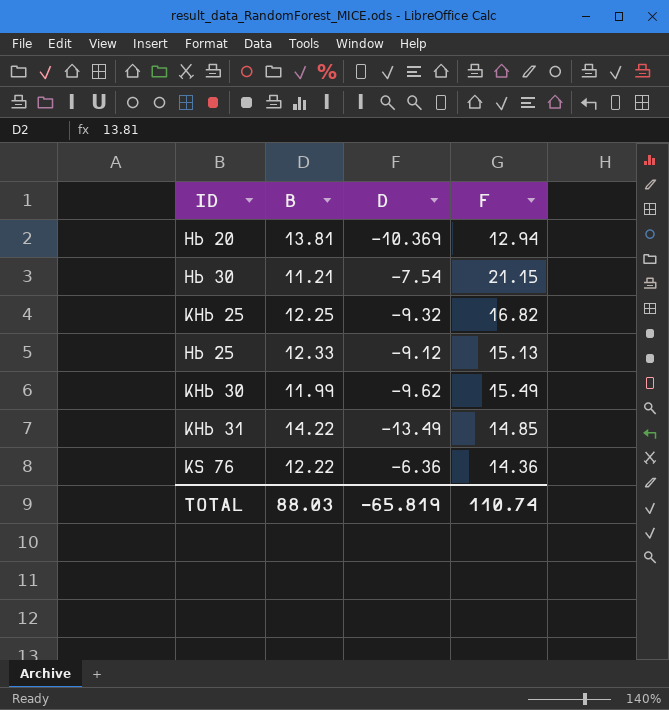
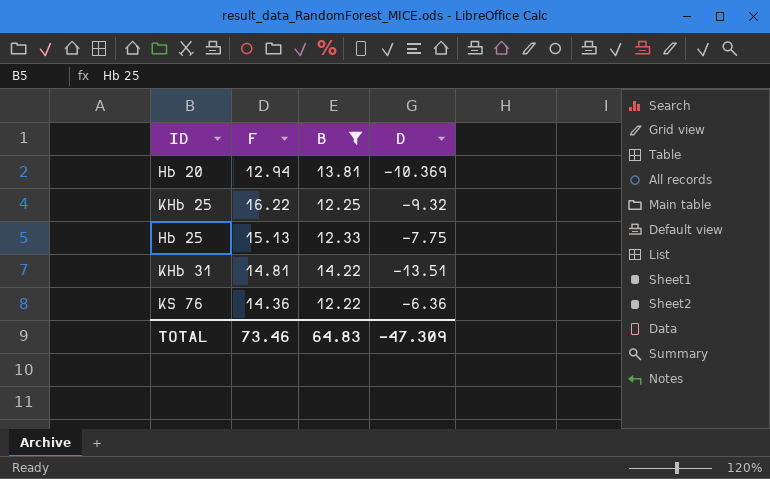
filter: none -> B >= 12.22
column F | position: 4 -> 2
KHb 25 | F: 16.82 -> 16.22
Hb 25 | D: -9.12 -> -7.75
KHb 31 | F: 14.85 -> 14.81
KHb 31 | D: -13.49 -> -13.51
TOTAL | F: 110.74 -> 73.46
TOTAL | B: 88.03 -> 64.83
TOTAL | D: -65.819 -> -47.309

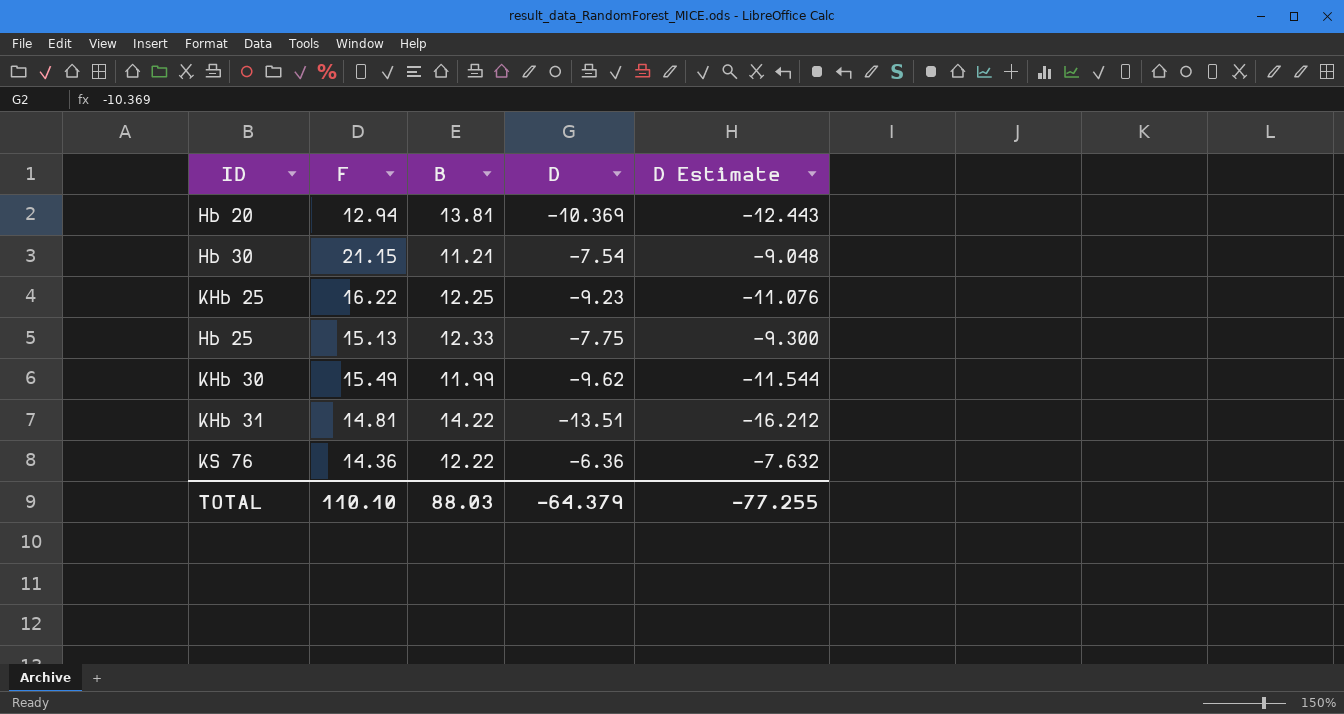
filter: B >= 12.22 -> none
column D Estimate | formula: none -> [D] * 1.2
KHb 25 | D: -9.32 -> -9.23
TOTAL | F: 73.46 -> 110.10
TOTAL | B: 64.83 -> 88.03
TOTAL | D: -47.309 -> -64.379

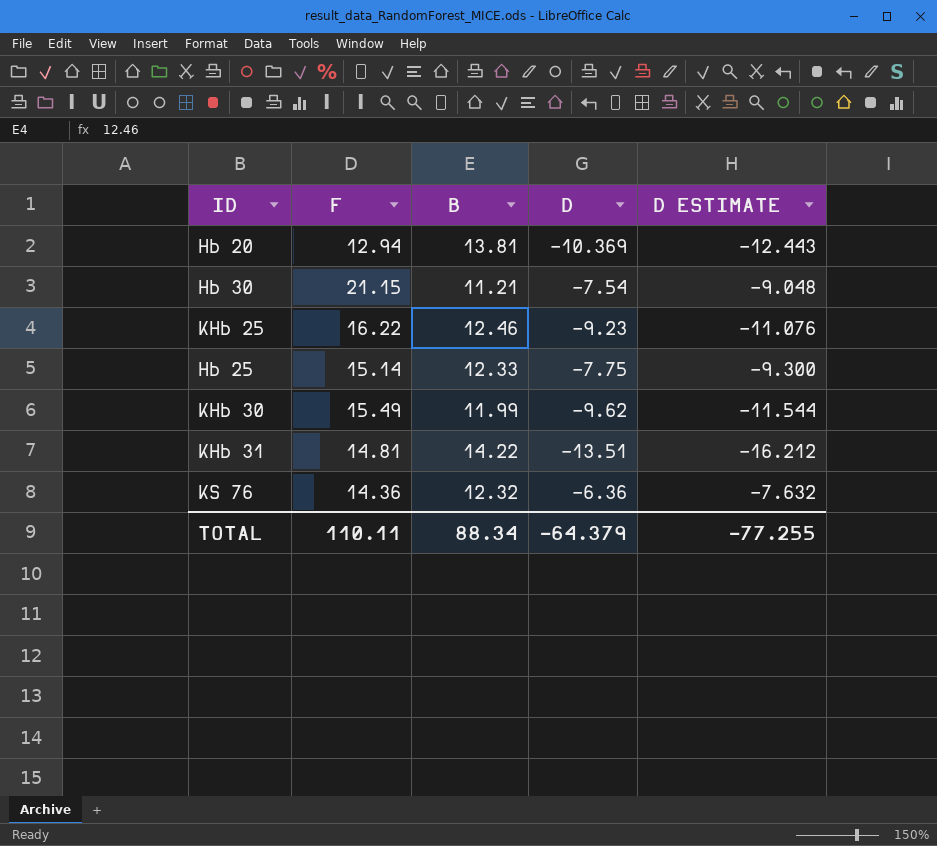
column name: D Estimate -> D ESTIMATE
KHb 25 | B: 12.25 -> 12.46
Hb 25 | F: 15.13 -> 15.14
KS 76 | B: 12.22 -> 12.32
TOTAL | F: 110.10 -> 110.11
TOTAL | B: 88.03 -> 88.34

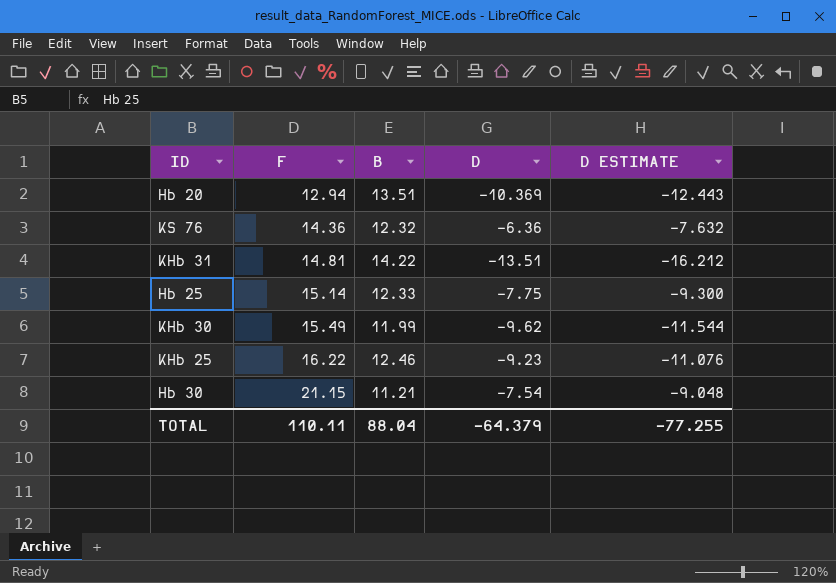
row order: none -> F ascending
Hb 20 | B: 13.81 -> 13.51
TOTAL | B: 88.34 -> 88.04

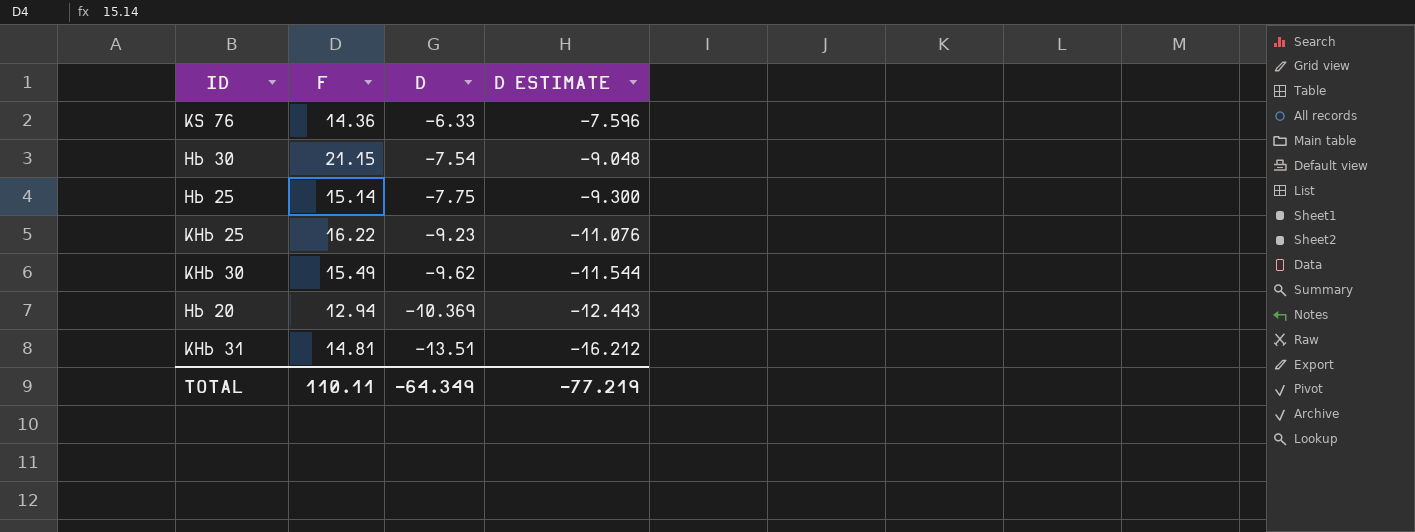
row order: F ascending -> D descending
column B | position: 3 -> none
KS 76 | D: -6.36 -> -6.33
KS 76 | D ESTIMATE: -7.632 -> -7.596
TOTAL | D: -64.379 -> -64.349
TOTAL | D ESTIMATE: -77.255 -> -77.219

